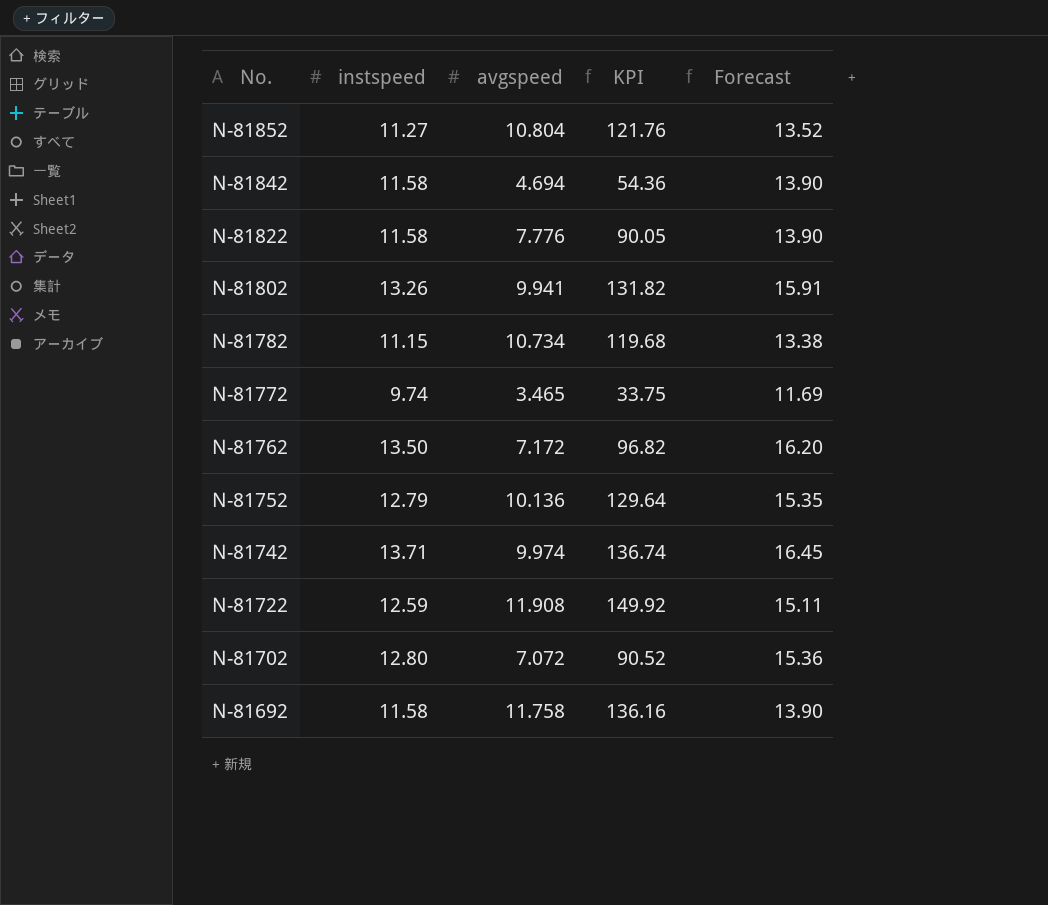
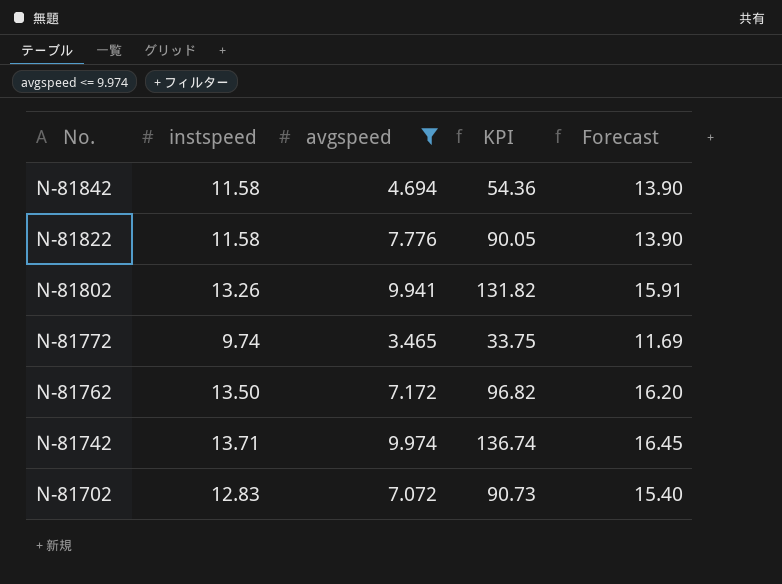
filter: none -> avgspeed <= 9.974
N-81702 | instspeed: 12.80 -> 12.83
N-81702 | KPI: 90.52 -> 90.73
N-81702 | Forecast: 15.36 -> 15.40

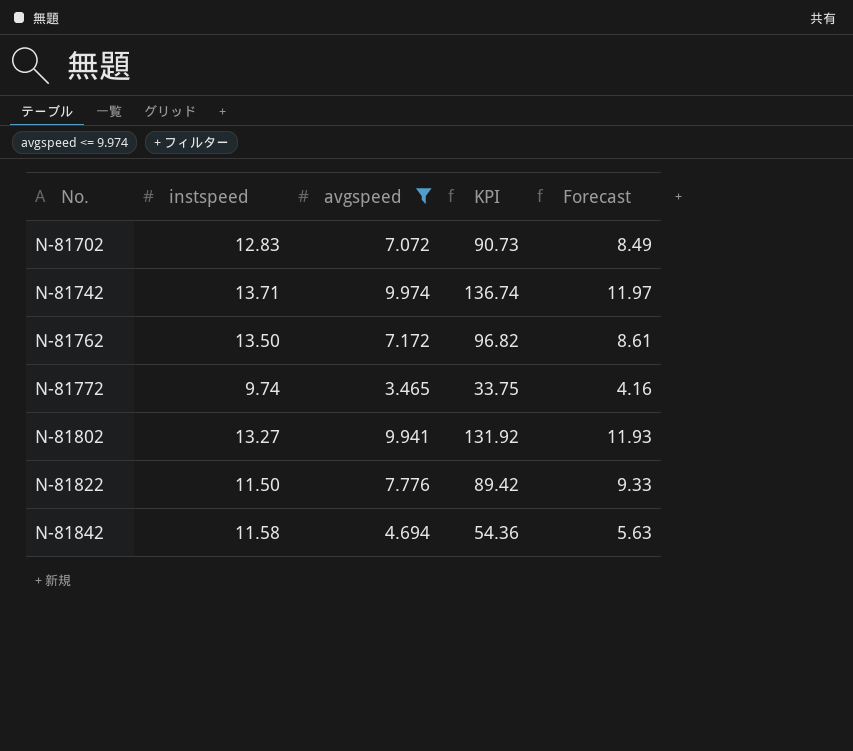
row order: No. descending -> No. ascending
column Forecast | formula: [instspeed] * 1.2 -> [avgspeed] * 1.2
N-81802 | instspeed: 13.26 -> 13.27
N-81802 | KPI: 131.82 -> 131.92
N-81822 | instspeed: 11.58 -> 11.50
N-81822 | KPI: 90.05 -> 89.42

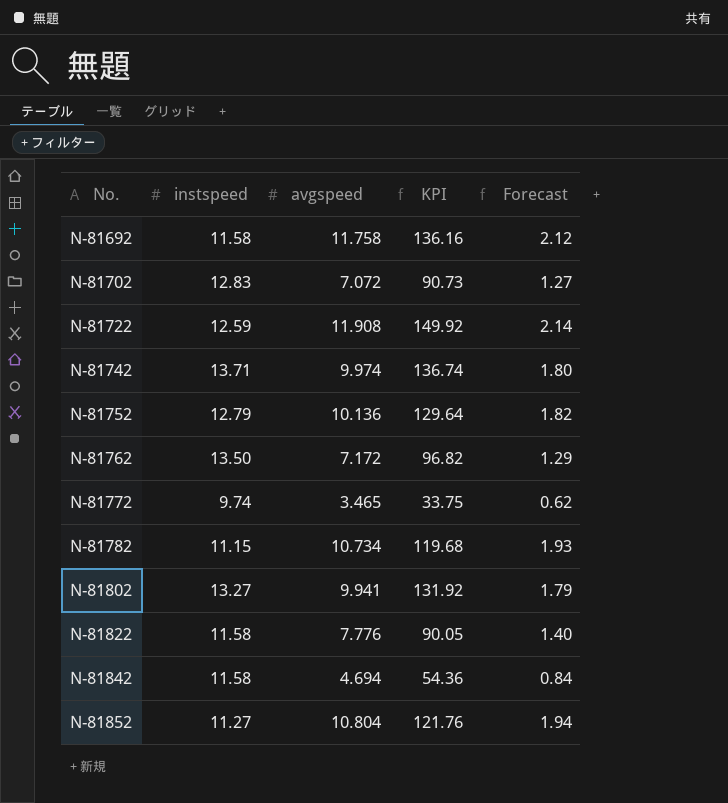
filter: avgspeed <= 9.974 -> none
column Forecast | formula: [avgspeed] * 1.2 -> [avgspeed] * 0.18
N-81822 | instspeed: 11.50 -> 11.58
N-81822 | KPI: 89.42 -> 90.05

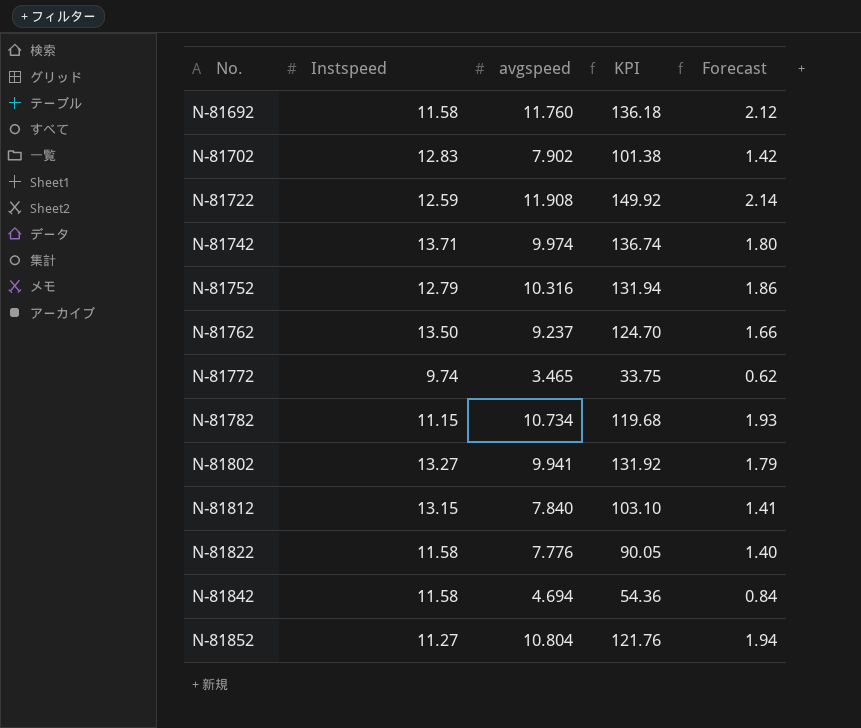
column name: instspeed -> Instspeed
N-81692 | avgspeed: 11.758 -> 11.760
N-81692 | KPI: 136.16 -> 136.18
N-81702 | avgspeed: 7.072 -> 7.902
N-81702 | KPI: 90.73 -> 101.38
N-81702 | Forecast: 1.27 -> 1.42
N-81752 | avgspeed: 10.136 -> 10.316
N-81752 | KPI: 129.64 -> 131.94
N-81752 | Forecast: 1.82 -> 1.86
N-81762 | avgspeed: 7.172 -> 9.237
N-81762 | KPI: 96.82 -> 124.70
N-81762 | Forecast: 1.29 -> 1.66
row N-81812: none -> 13.15 | 7.840 | 103.10 | 1.41

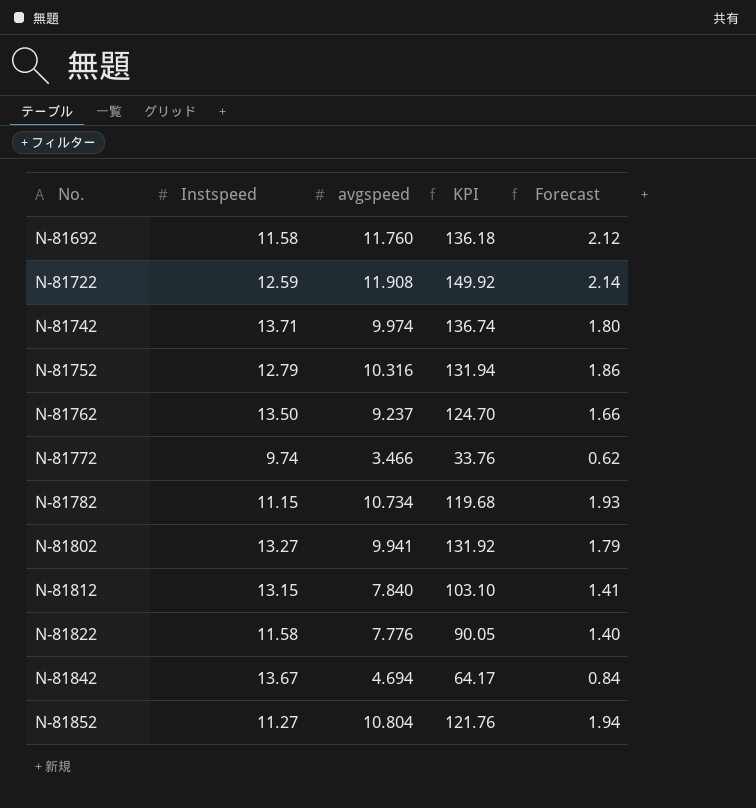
row N-81702: 12.83 | 7.902 | 101.38 | 1.42 -> none
N-81772 | avgspeed: 3.465 -> 3.466
N-81772 | KPI: 33.75 -> 33.76
N-81842 | Instspeed: 11.58 -> 13.67
N-81842 | KPI: 54.36 -> 64.17

